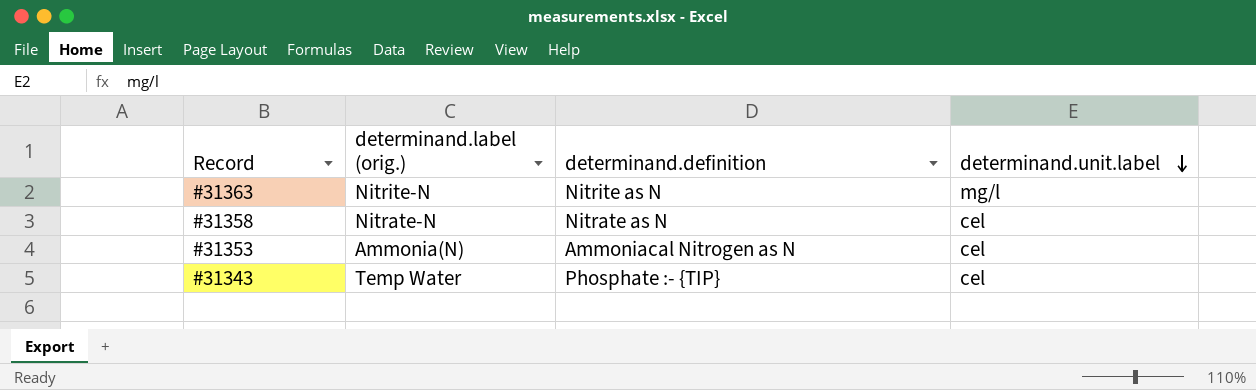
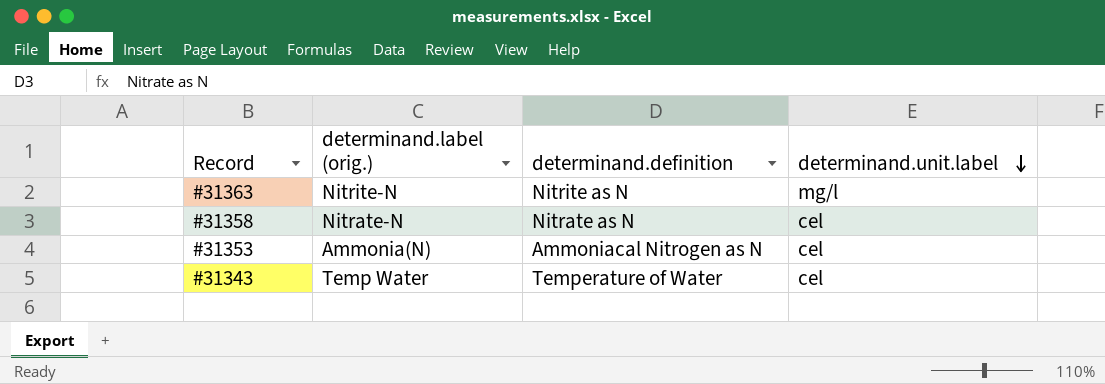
#31343 | determinand.definition: Phosphate :- {TIP} -> Temperature of Water

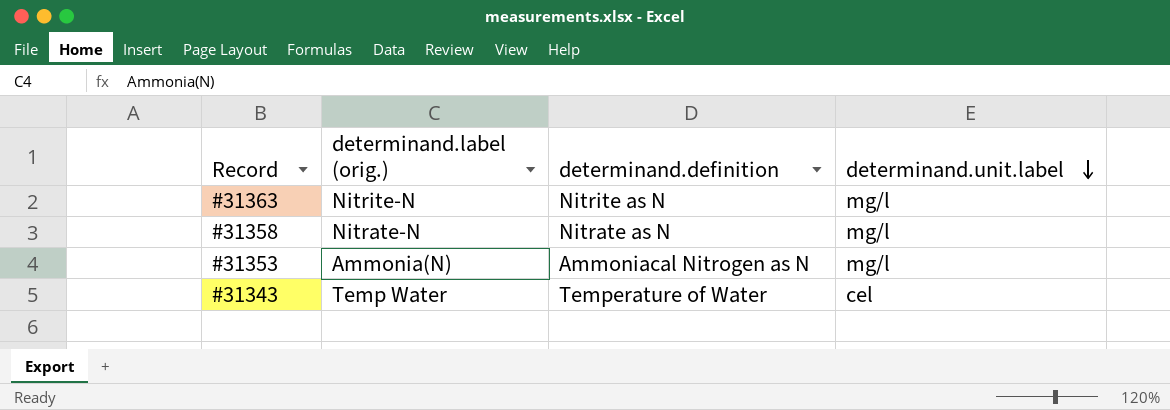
#31358 | determinand.unit.label: cel -> mg/l
#31353 | determinand.unit.label: cel -> mg/l

